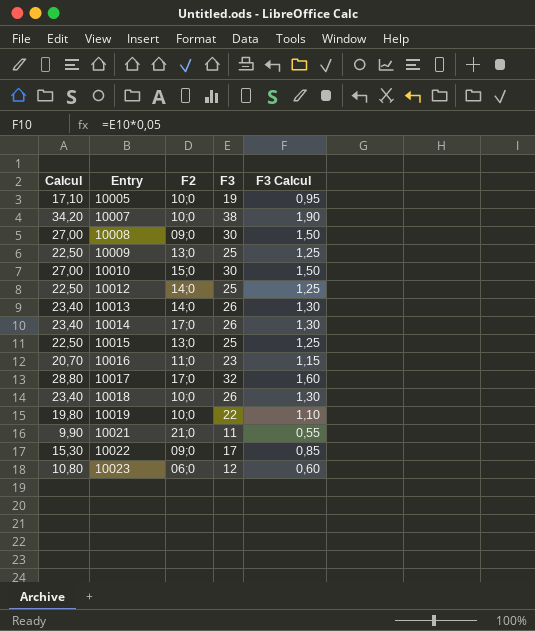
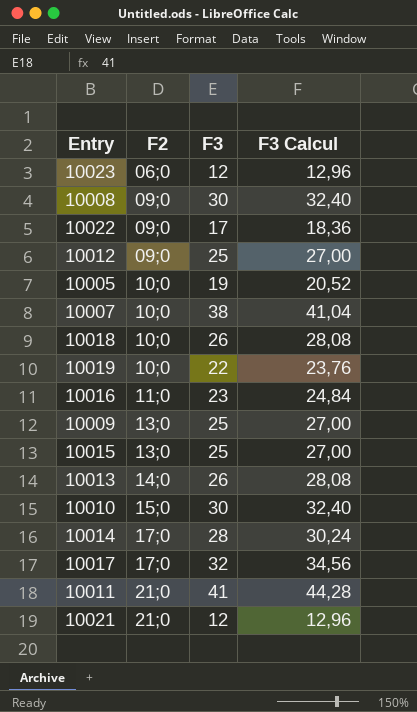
row order: Entry ascending -> F2 ascending
column Calcul | formula: [F3] * 0,9 -> none
column F3 Calcul | formula: [F3] * 0,05 -> [F3] * 1,08
10012 | F2: 14;0 -> 09;0
10014 | F3: 26 -> 28
row 10011: none -> 21;0 | 41 | 44,28
10021 | F3: 11 -> 12

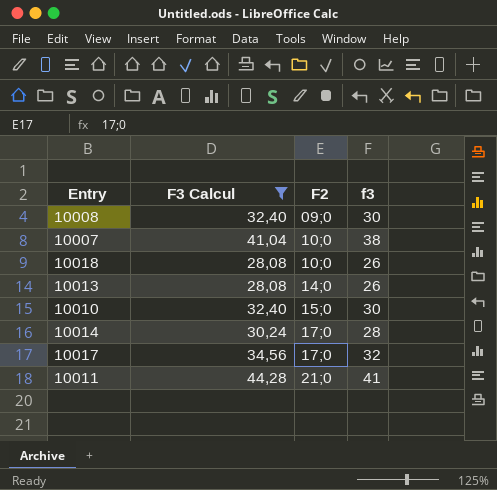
filter: none -> F3 Calcul >= 28,08
column F3 Calcul | position: 4 -> 2
column name: F3 -> f3

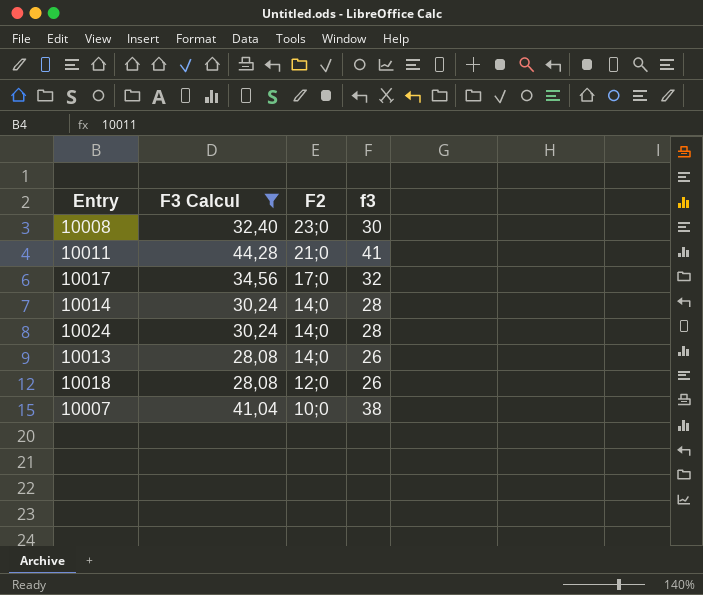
row order: F2 ascending -> F2 descending
row 10010: 32,40 | 15;0 | 30 -> none
10008 | F2: 09;0 -> 23;0
10014 | F2: 17;0 -> 14;0
row 10024: none -> 30,24 | 14;0 | 28
10018 | F2: 10;0 -> 12;0

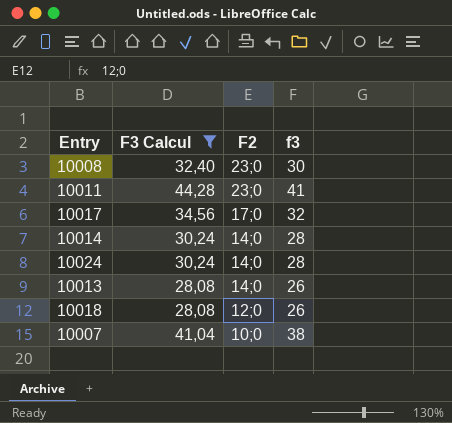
10011 | F2: 21;0 -> 23;0

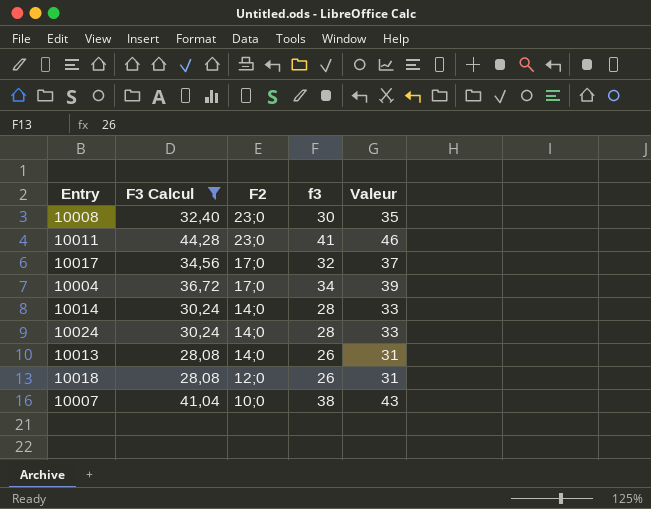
column Valeur | formula: none -> [f3] + 5
row 10004: none -> 36,72 | 17;0 | 34 | 39

